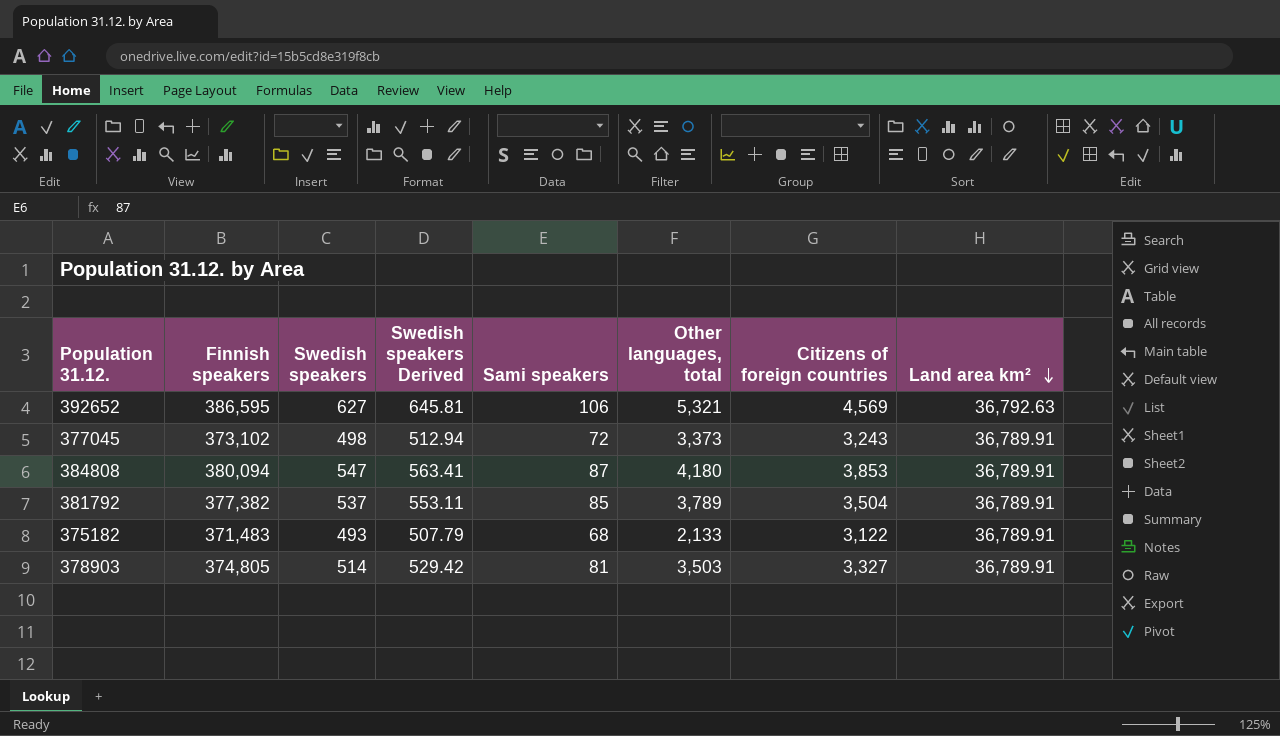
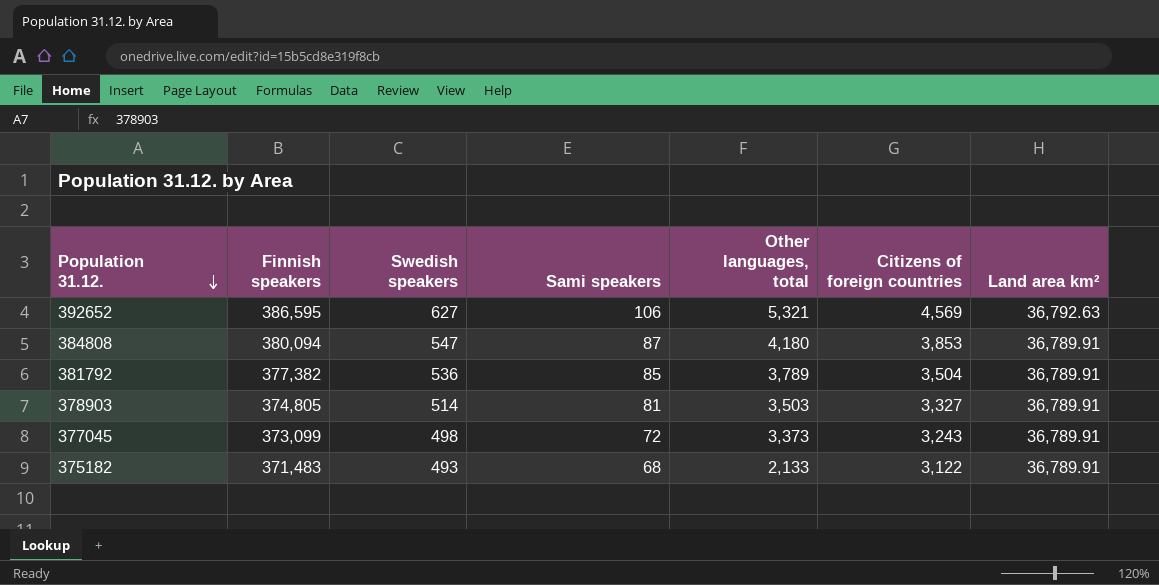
row order: Land area km² descending -> Population 31.12. descending
column Swedish speakers Derived | formula: [Swedish speakers] * 1.03 -> none
381792 | Swedish speakers: 537 -> 536
377045 | Finnish speakers: 373,102 -> 373,099

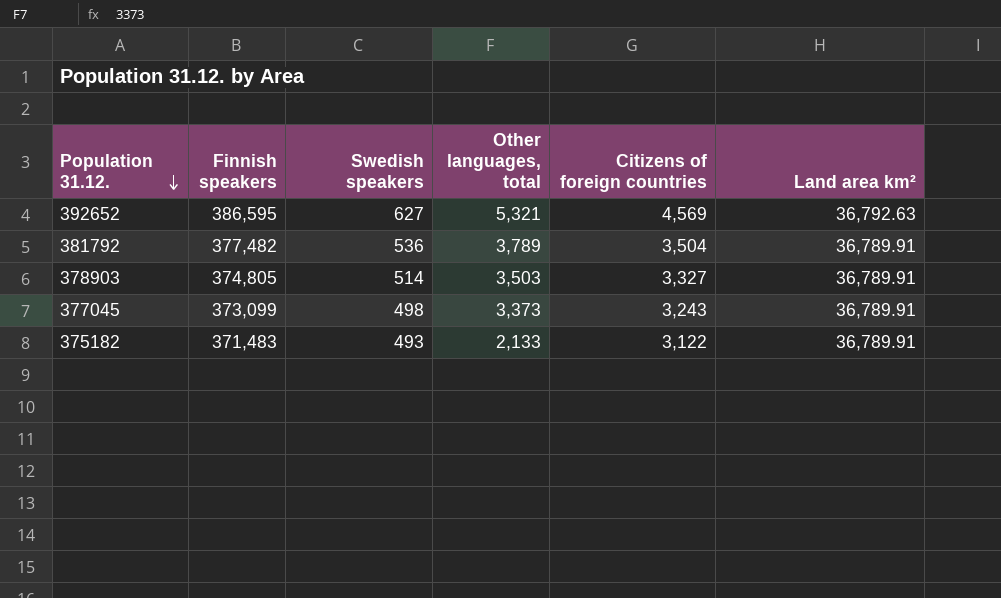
column Sami speakers | position: 4 -> none
row 384808: 380,094 | 547 | 87 | 4,180 | 3,853 | 36,789.91 -> none
381792 | Finnish speakers: 377,382 -> 377,482

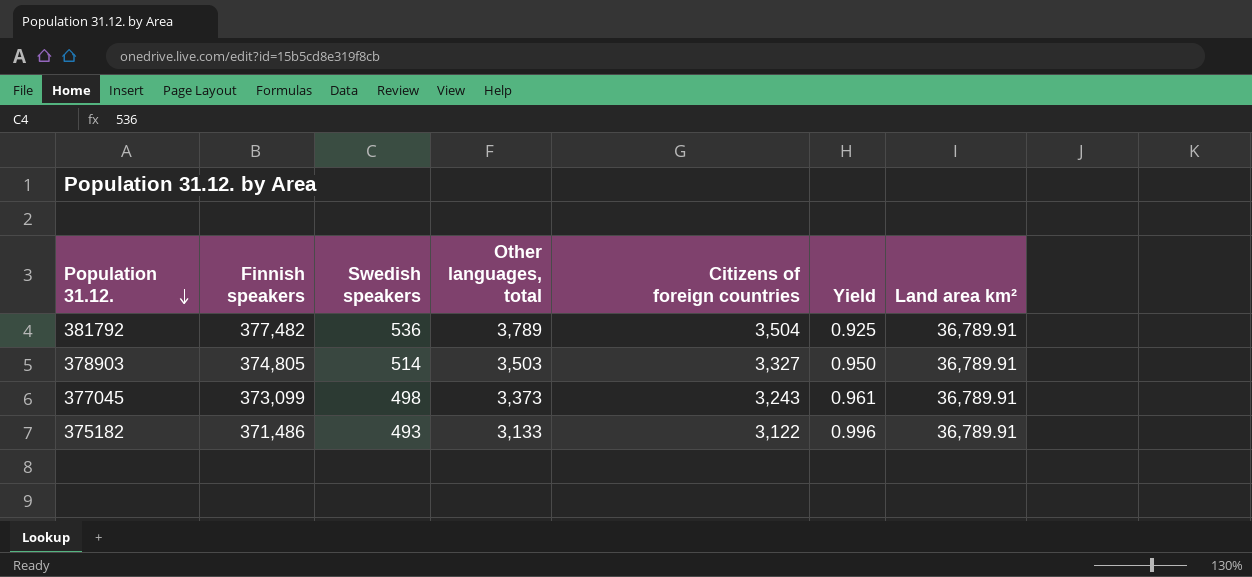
column Yield | formula: none -> [Citizens of foreign countries] / [Other languages, total]
row 392652: 386,595 | 627 | 5,321 | 4,569 | 36,792.63 -> none
375182 | Finnish speakers: 371,483 -> 371,486
375182 | Other languages, total: 2,133 -> 3,133

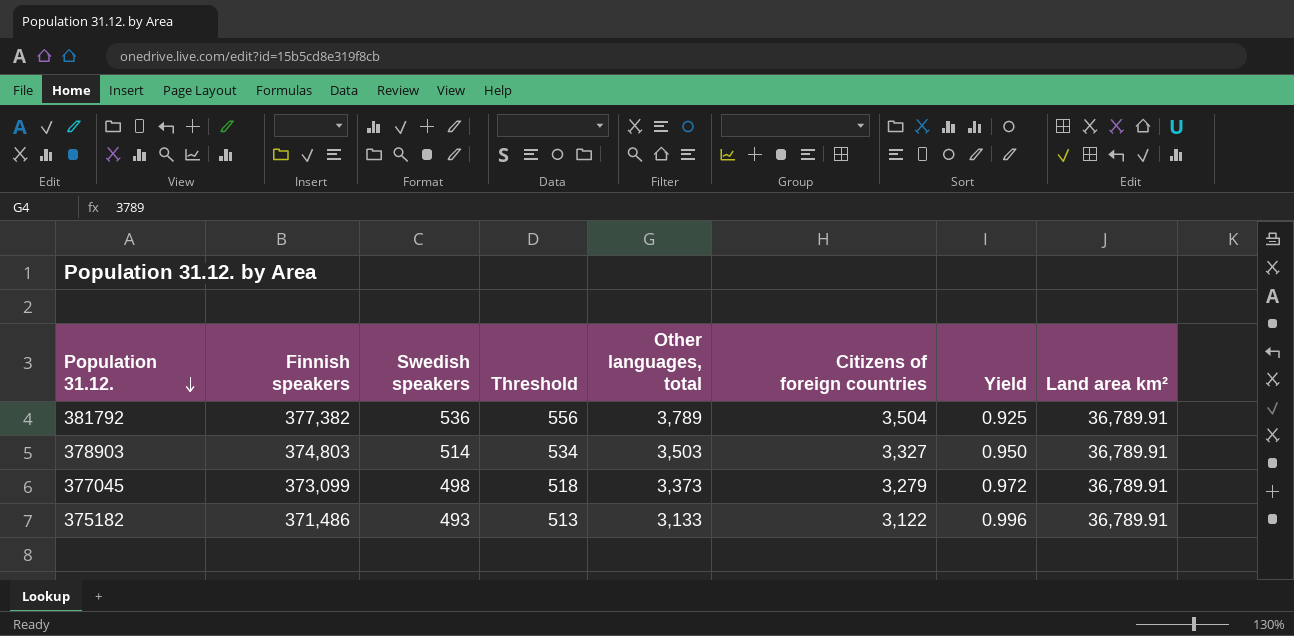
column Threshold | formula: none -> [Swedish speakers] + 20
381792 | Finnish speakers: 377,482 -> 377,382
378903 | Finnish speakers: 374,805 -> 374,803
377045 | Citizens of foreign countries: 3,243 -> 3,279
377045 | Yield: 0.961 -> 0.972

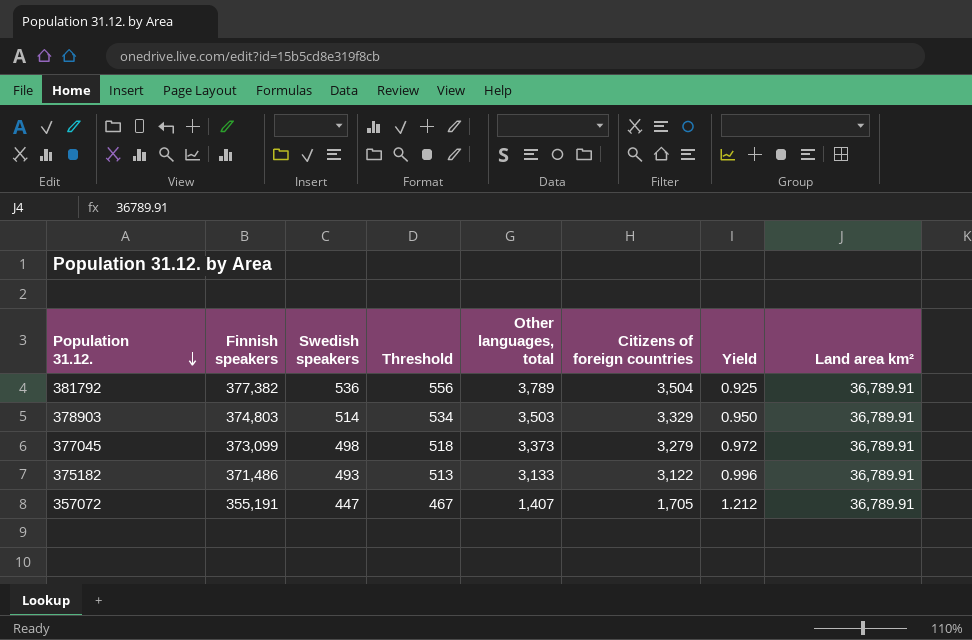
378903 | Citizens of foreign countries: 3,327 -> 3,329
row 357072: none -> 355,191 | 447 | 467 | 1,407 | 1,705 | 1.212 | 36,789.91

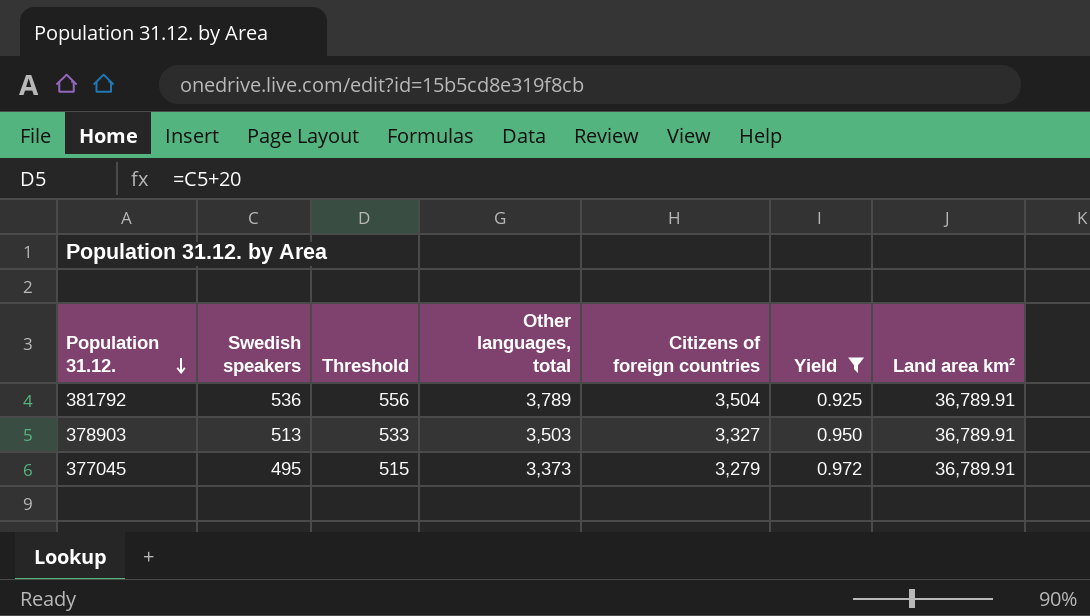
filter: none -> Yield <= 0.972
column Finnish speakers | position: 2 -> none
378903 | Swedish speakers: 514 -> 513
378903 | Threshold: 534 -> 533
378903 | Citizens of foreign countries: 3,329 -> 3,327
377045 | Swedish speakers: 498 -> 495
377045 | Threshold: 518 -> 515

